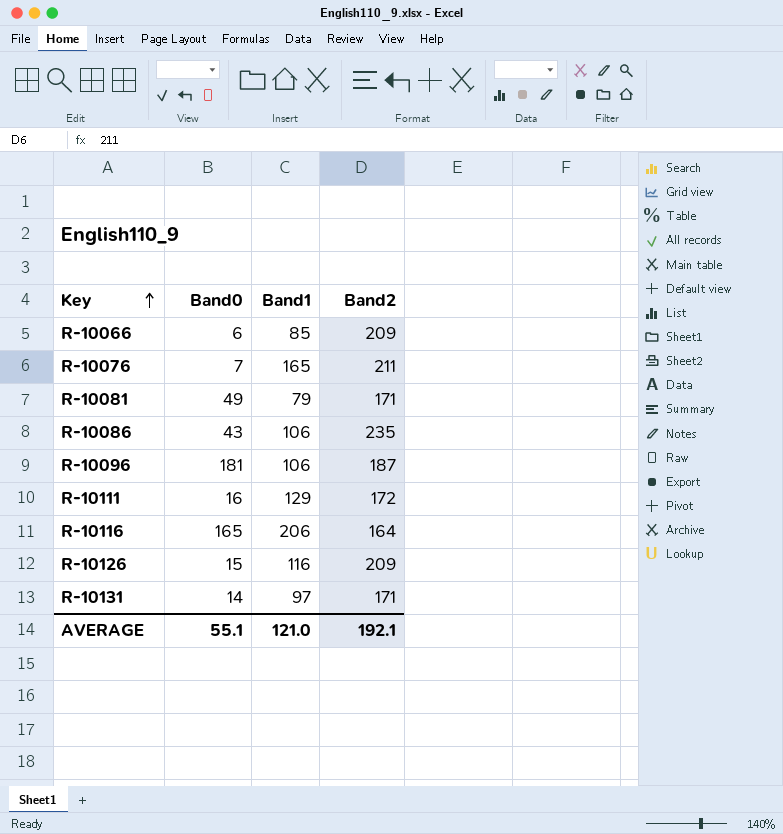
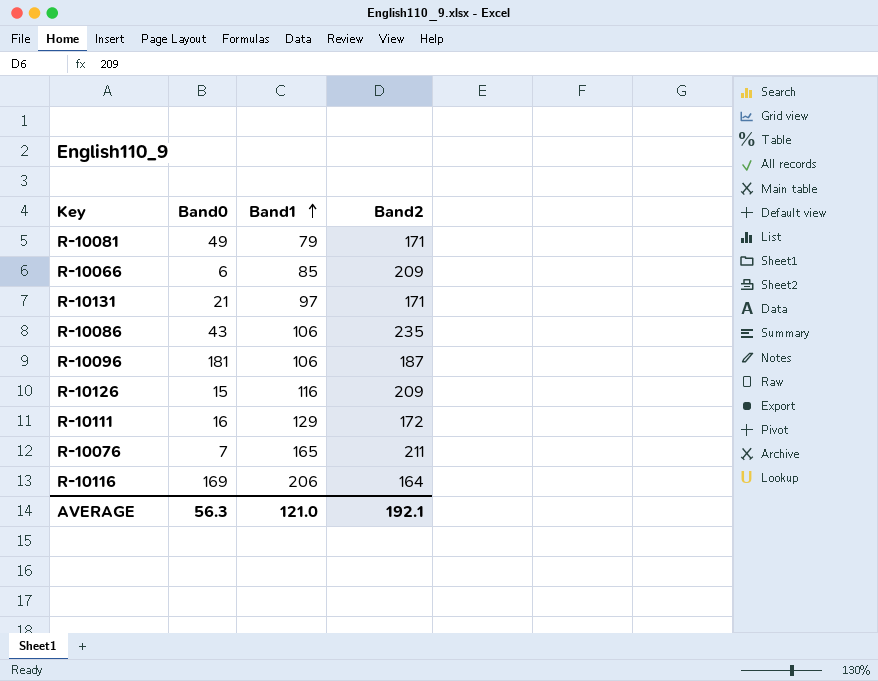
row order: Key ascending -> Band1 ascending
R-10131 | Band0: 14 -> 21
R-10116 | Band0: 165 -> 169
AVERAGE | Band0: 55.1 -> 56.3

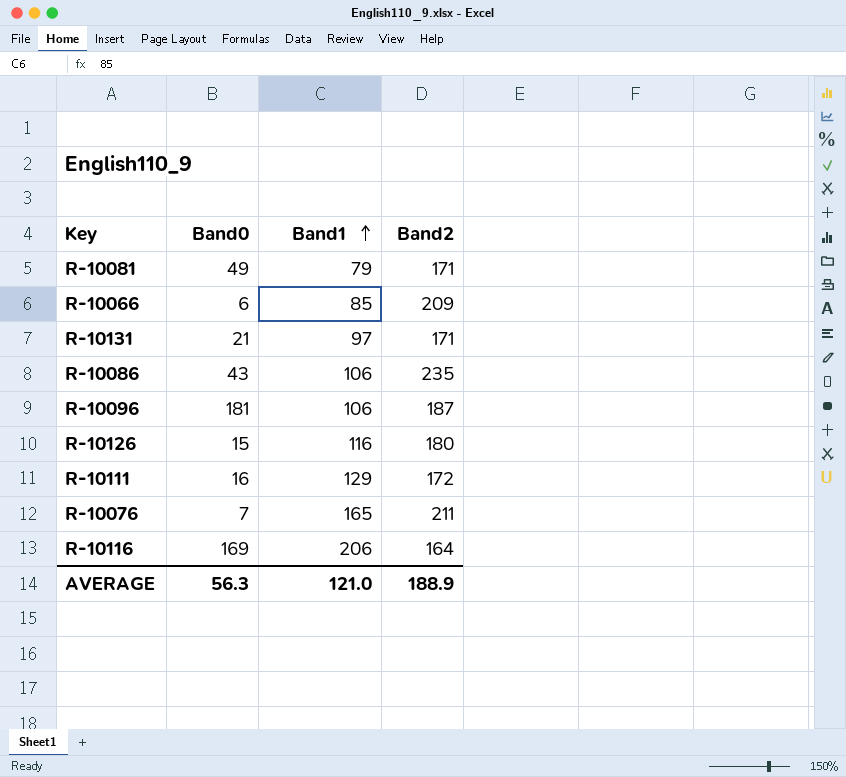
R-10126 | Band2: 209 -> 180
AVERAGE | Band2: 192.1 -> 188.9

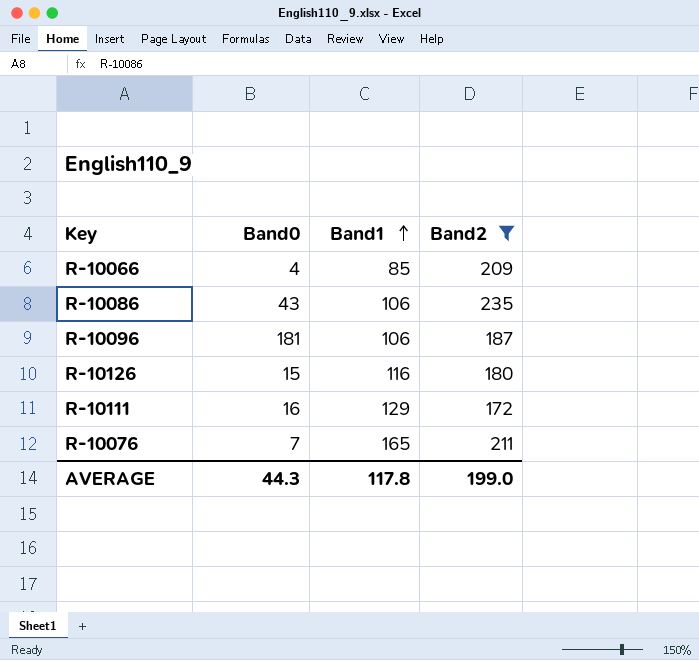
filter: none -> Band2 >= 172
R-10066 | Band0: 6 -> 4
AVERAGE | Band0: 56.3 -> 44.3
AVERAGE | Band1: 121.0 -> 117.8
AVERAGE | Band2: 188.9 -> 199.0

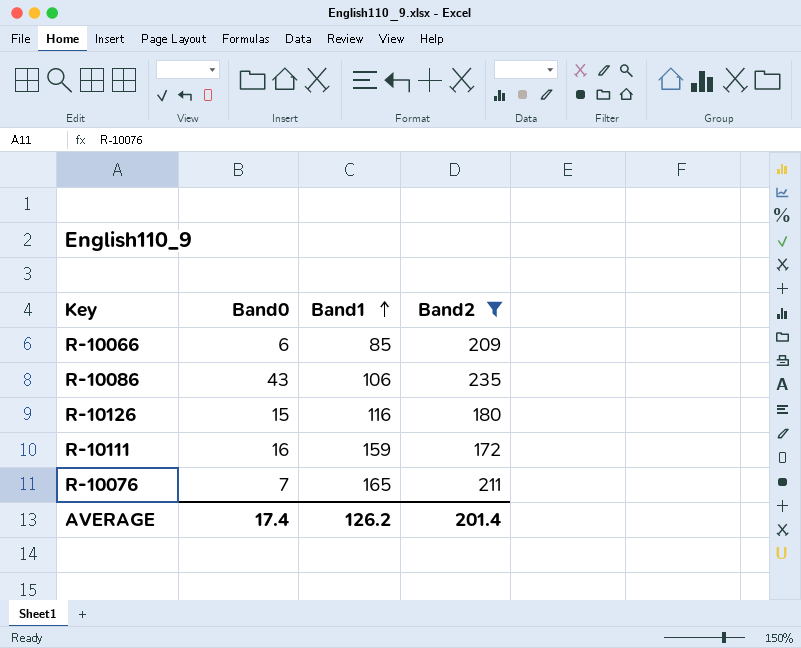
row R-10096: 181 | 106 | 187 -> none
R-10066 | Band0: 4 -> 6
R-10111 | Band1: 129 -> 159
AVERAGE | Band0: 44.3 -> 17.4
AVERAGE | Band1: 117.8 -> 126.2
AVERAGE | Band2: 199.0 -> 201.4

